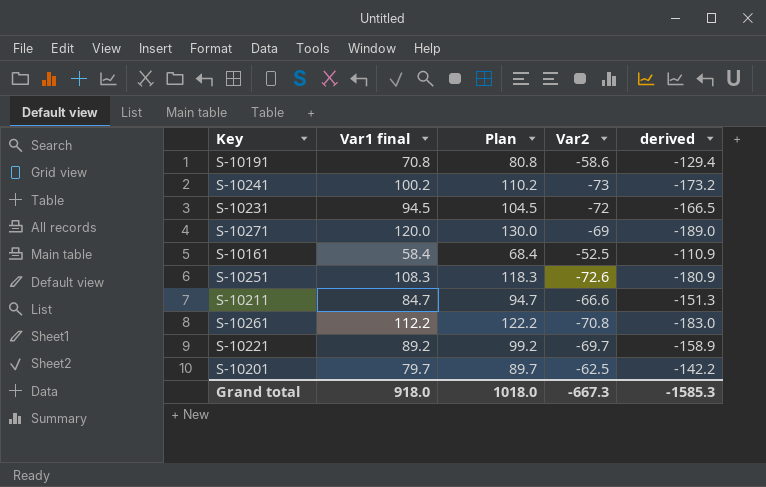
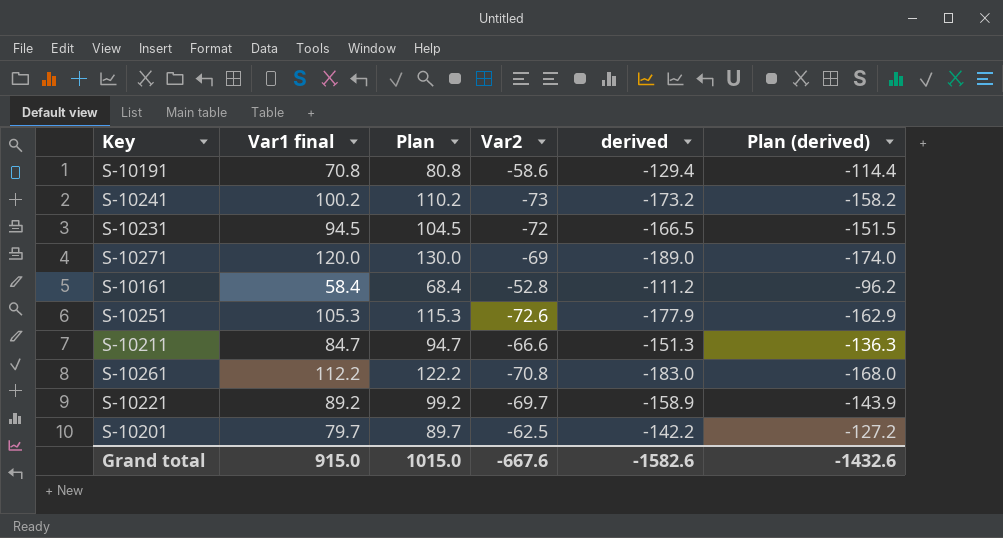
column Plan (derived) | formula: none -> [derived] + 15
S-10161 | Var2: -52.5 -> -52.8
S-10161 | derived: -110.9 -> -111.2
S-10251 | Var1 final: 108.3 -> 105.3
S-10251 | Plan: 118.3 -> 115.3
S-10251 | derived: -180.9 -> -177.9
Grand total | Var1 final: 918.0 -> 915.0
Grand total | Plan: 1018.0 -> 1015.0
Grand total | Var2: -667.3 -> -667.6
Grand total | derived: -1585.3 -> -1582.6

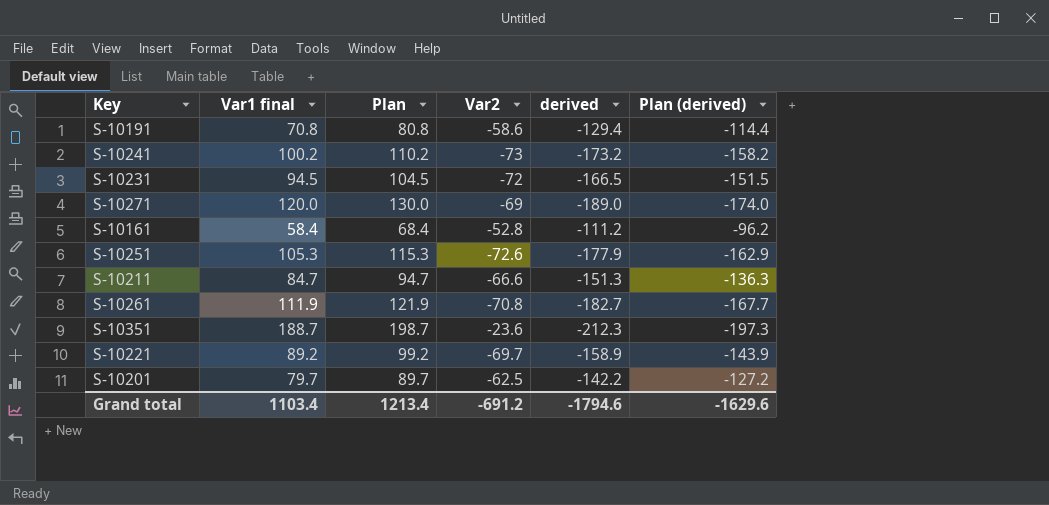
S-10261 | Var1 final: 112.2 -> 111.9
S-10261 | Plan: 122.2 -> 121.9
S-10261 | derived: -183.0 -> -182.7
S-10261 | Plan (derived): -168.0 -> -167.7
row S-10351: none -> 188.7 | 198.7 | -23.6 | -212.3 | -197.3
Grand total | Var1 final: 915.0 -> 1103.4
Grand total | Plan: 1015.0 -> 1213.4
Grand total | Var2: -667.6 -> -691.2
Grand total | derived: -1582.6 -> -1794.6
Grand total | Plan (derived): -1432.6 -> -1629.6

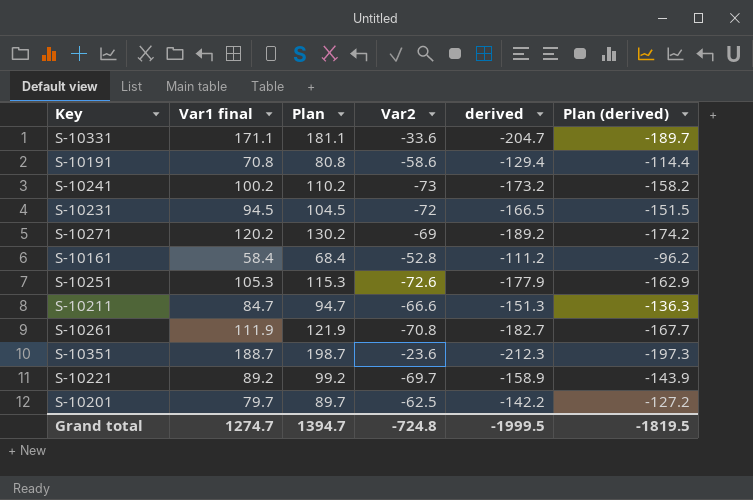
row S-10331: none -> 171.1 | 181.1 | -33.6 | -204.7 | -189.7
S-10271 | Var1 final: 120.0 -> 120.2
S-10271 | Plan: 130.0 -> 130.2
S-10271 | derived: -189.0 -> -189.2
S-10271 | Plan (derived): -174.0 -> -174.2
Grand total | Var1 final: 1103.4 -> 1274.7
Grand total | Plan: 1213.4 -> 1394.7
Grand total | Var2: -691.2 -> -724.8
Grand total | derived: -1794.6 -> -1999.5
Grand total | Plan (derived): -1629.6 -> -1819.5

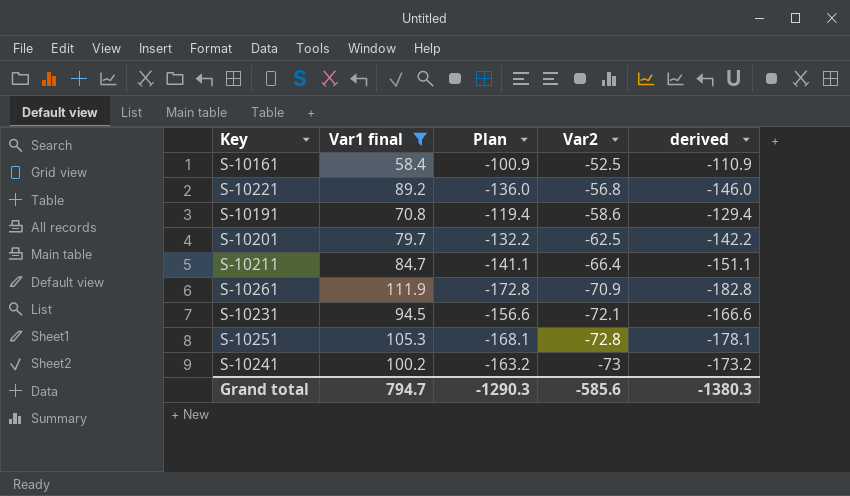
filter: none -> Var1 final <= 111.9
row order: none -> Var2 descending
column Plan (derived) | formula: [derived] + 15 -> none
column Plan | formula: [Var1 final] + 10 -> [derived] + 10
S-10161 | Var2: -52.8 -> -52.5
S-10161 | derived: -111.2 -> -110.9
S-10221 | Var2: -69.7 -> -56.8
S-10221 | derived: -158.9 -> -146.0
S-10211 | Var2: -66.6 -> -66.4
S-10211 | derived: -151.3 -> -151.1
S-10261 | Var2: -70.8 -> -70.9
S-10261 | derived: -182.7 -> -182.8
S-10231 | Var2: -72 -> -72.1
S-10231 | derived: -166.5 -> -166.6
S-10251 | Var2: -72.6 -> -72.8
S-10251 | derived: -177.9 -> -178.1
Grand total | Var1 final: 1274.7 -> 794.7
Grand total | Plan: 1394.7 -> -1290.3
Grand total | Var2: -724.8 -> -585.6
Grand total | derived: -1999.5 -> -1380.3

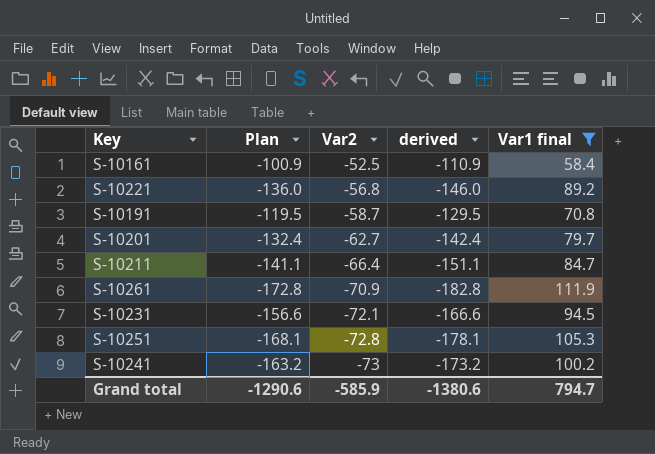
column Var1 final | position: 2 -> 5
S-10191 | Plan: -119.4 -> -119.5
S-10191 | Var2: -58.6 -> -58.7
S-10191 | derived: -129.4 -> -129.5
S-10201 | Plan: -132.2 -> -132.4
S-10201 | Var2: -62.5 -> -62.7
S-10201 | derived: -142.2 -> -142.4
Grand total | Plan: -1290.3 -> -1290.6
Grand total | Var2: -585.6 -> -585.9
Grand total | derived: -1380.3 -> -1380.6

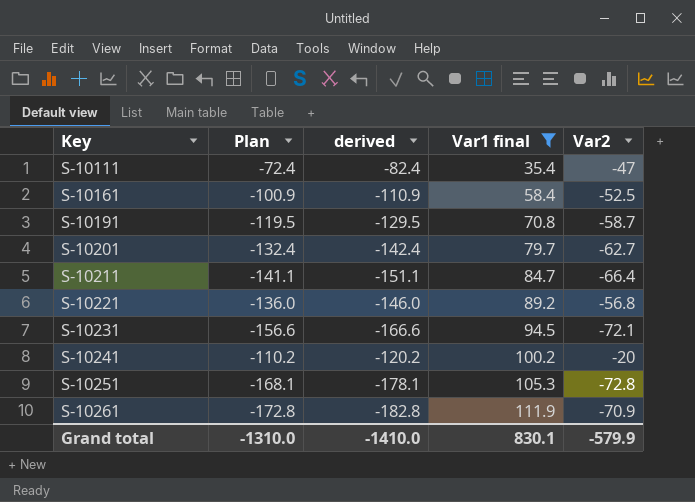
row order: Var2 descending -> Key ascending
column Var2 | position: 3 -> 5
row S-10111: none -> -72.4 | -82.4 | 35.4 | -47
S-10241 | Plan: -163.2 -> -110.2
S-10241 | derived: -173.2 -> -120.2
S-10241 | Var2: -73 -> -20
Grand total | Plan: -1290.6 -> -1310.0
Grand total | derived: -1380.6 -> -1410.0
Grand total | Var1 final: 794.7 -> 830.1
Grand total | Var2: -585.9 -> -579.9

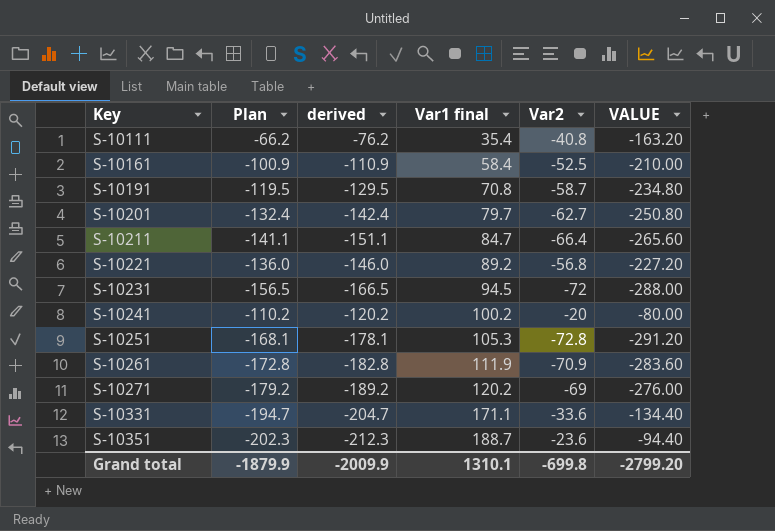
filter: Var1 final <= 111.9 -> none
column VALUE | formula: none -> [Var2] * 4
S-10111 | Plan: -72.4 -> -66.2
S-10111 | derived: -82.4 -> -76.2
S-10111 | Var2: -47 -> -40.8
S-10231 | Plan: -156.6 -> -156.5
S-10231 | derived: -166.6 -> -166.5
S-10231 | Var2: -72.1 -> -72
Grand total | Plan: -1310.0 -> -1879.9
Grand total | derived: -1410.0 -> -2009.9
Grand total | Var1 final: 830.1 -> 1310.1
Grand total | Var2: -579.9 -> -699.8

